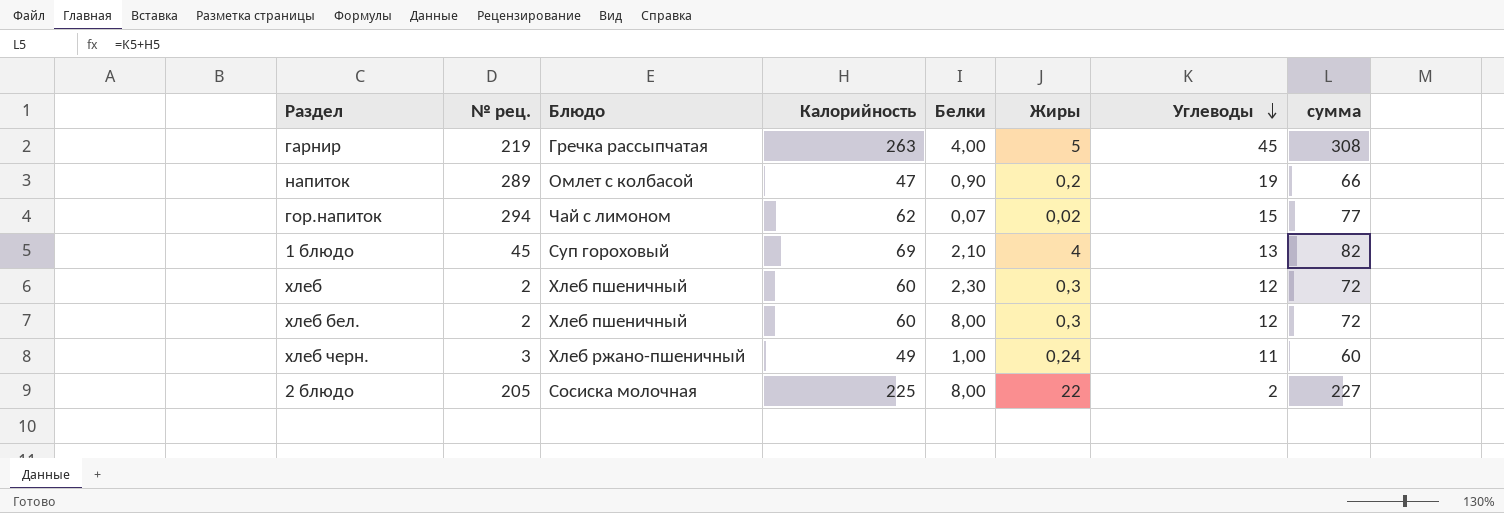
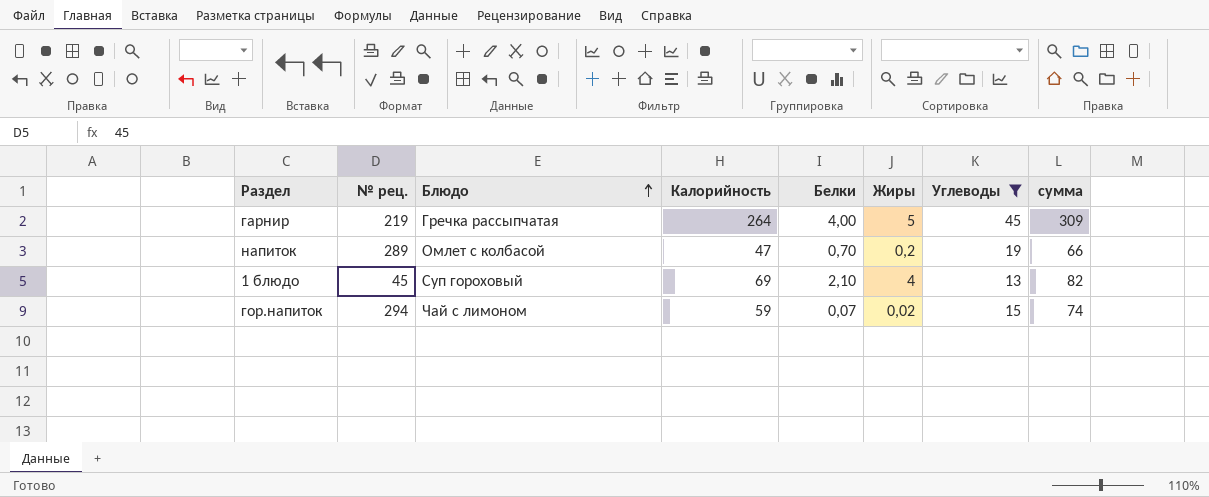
filter: none -> Углеводы >= 13
row order: Углеводы descending -> Блюдо ascending
гарнир | Калорийность: 263 -> 264
гарнир | сумма: 308 -> 309
напиток | Белки: 0,90 -> 0,70
гор.напиток | Калорийность: 62 -> 59
гор.напиток | сумма: 77 -> 74

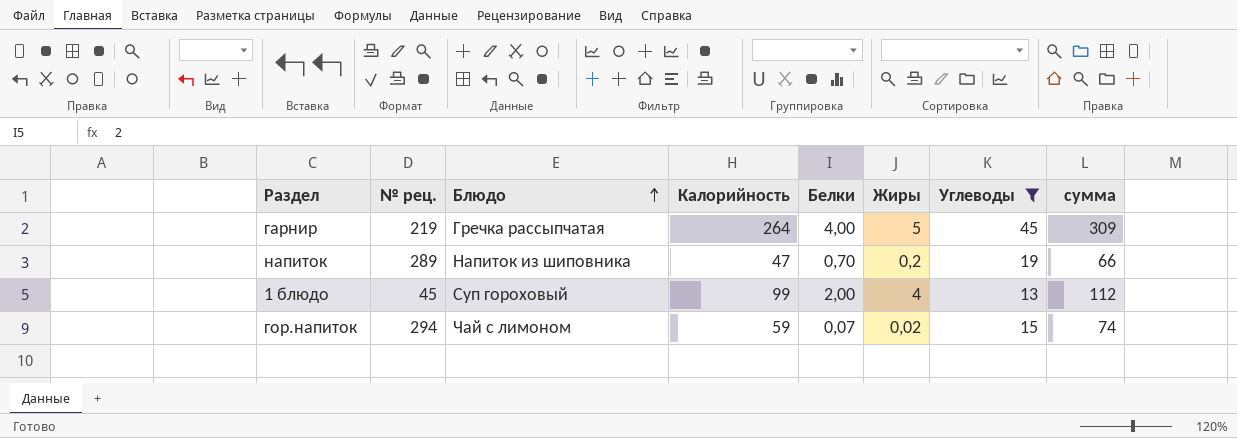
напиток | Блюдо: Омлет с колбасой -> Напиток из шиповника
1 блюдо | Калорийность: 69 -> 99
1 блюдо | Белки: 2,10 -> 2,00
1 блюдо | сумма: 82 -> 112

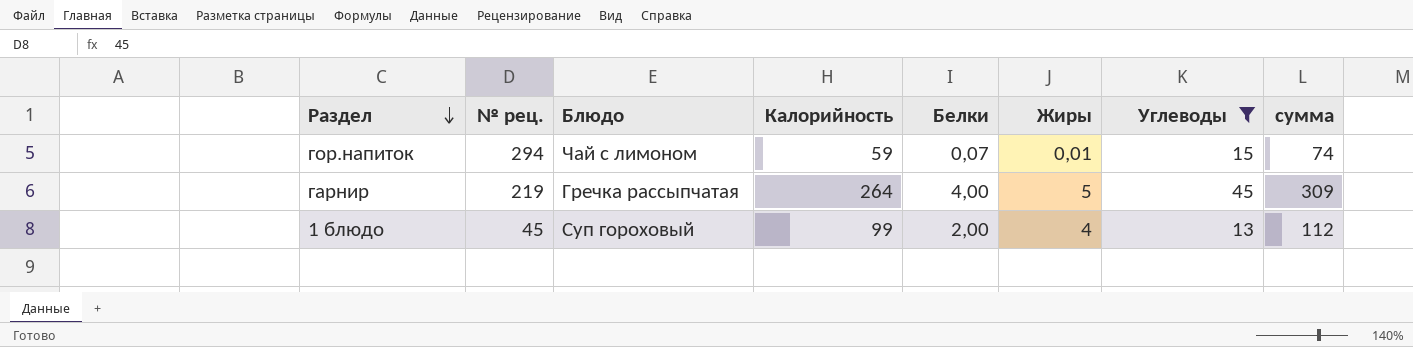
row order: Блюдо ascending -> Раздел descending
row напиток: 289 | Напиток из шиповника | 47 | 0,70 | 0,2 | 19 | 66 -> none
гор.напиток | Жиры: 0,02 -> 0,01

